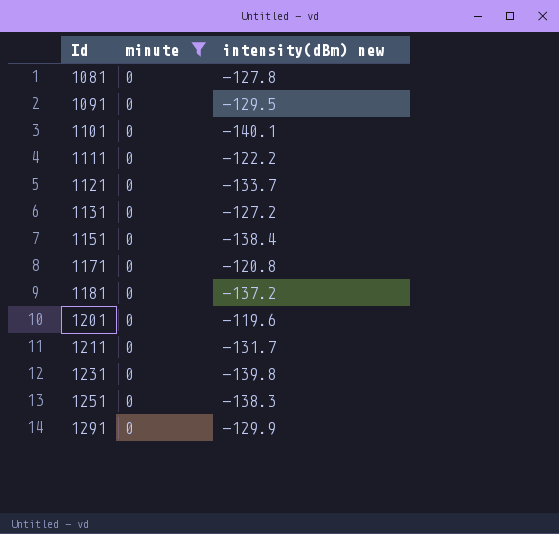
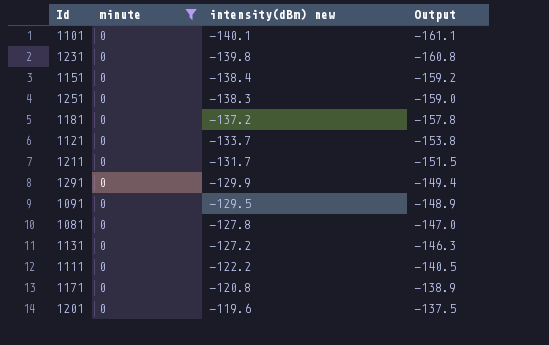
row order: Id ascending -> intensity(dBm) new ascending
column Output | formula: none -> [intensity(dBm) new] * 1.15

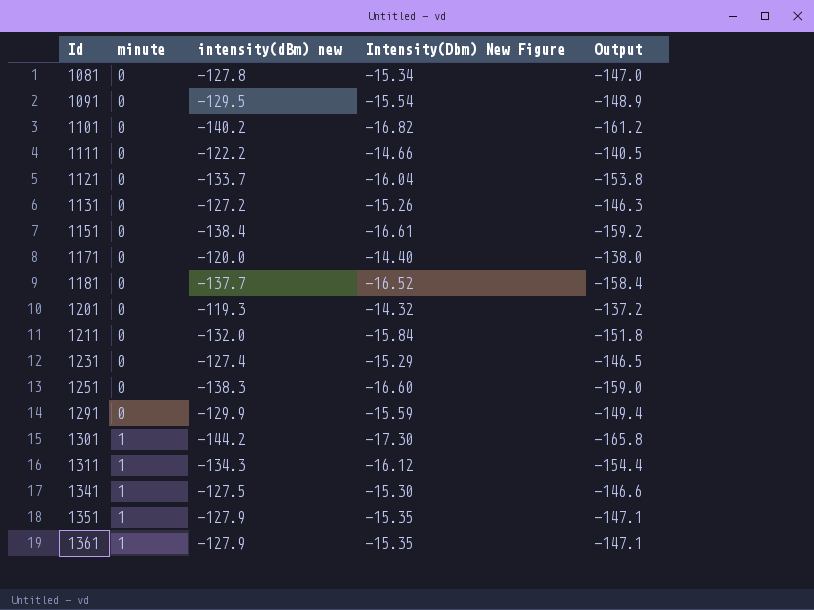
filter: minute = 0 -> none
row order: intensity(dBm) new ascending -> Id ascending
column Intensity(Dbm) New Figure | formula: none -> [intensity(dBm) new] * 0.12
1101 | intensity(dBm) new: -140.1 -> -140.2
1101 | Output: -161.1 -> -161.2
1171 | intensity(dBm) new: -120.8 -> -120.0
1171 | Output: -138.9 -> -138.0
1181 | intensity(dBm) new: -137.2 -> -137.7
1181 | Output: -157.8 -> -158.4
1201 | intensity(dBm) new: -119.6 -> -119.3
1201 | Output: -137.5 -> -137.2
1211 | intensity(dBm) new: -131.7 -> -132.0
1211 | Output: -151.5 -> -151.8
1231 | intensity(dBm) new: -139.8 -> -127.4
1231 | Output: -160.8 -> -146.5

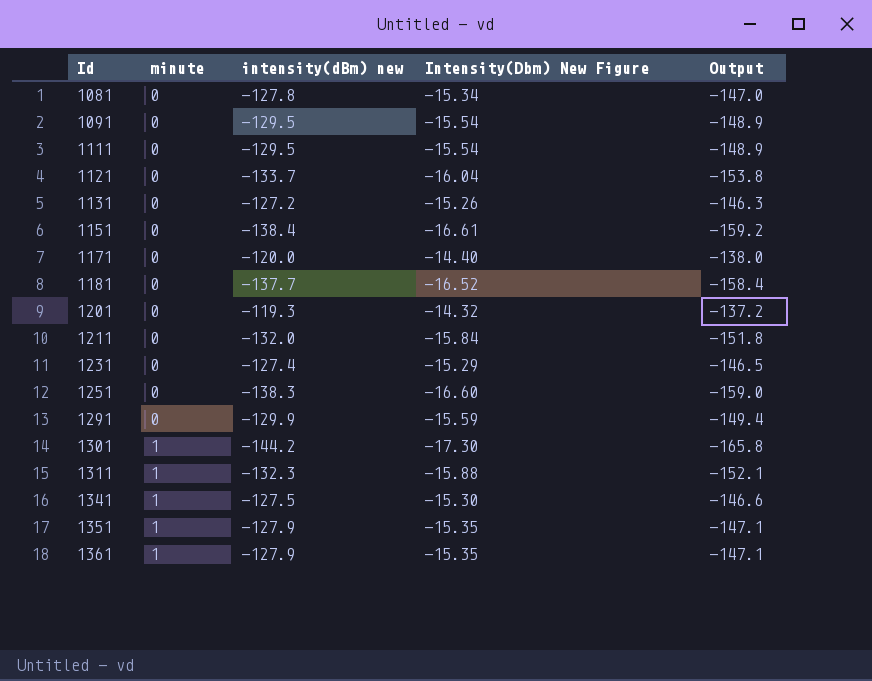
row 1101: 0 | -140.2 | -16.82 | -161.2 -> none
1111 | intensity(dBm) new: -122.2 -> -129.5
1111 | Intensity(Dbm) New Figure: -14.66 -> -15.54
1111 | Output: -140.5 -> -148.9
1311 | intensity(dBm) new: -134.3 -> -132.3
1311 | Intensity(Dbm) New Figure: -16.12 -> -15.88
1311 | Output: -154.4 -> -152.1

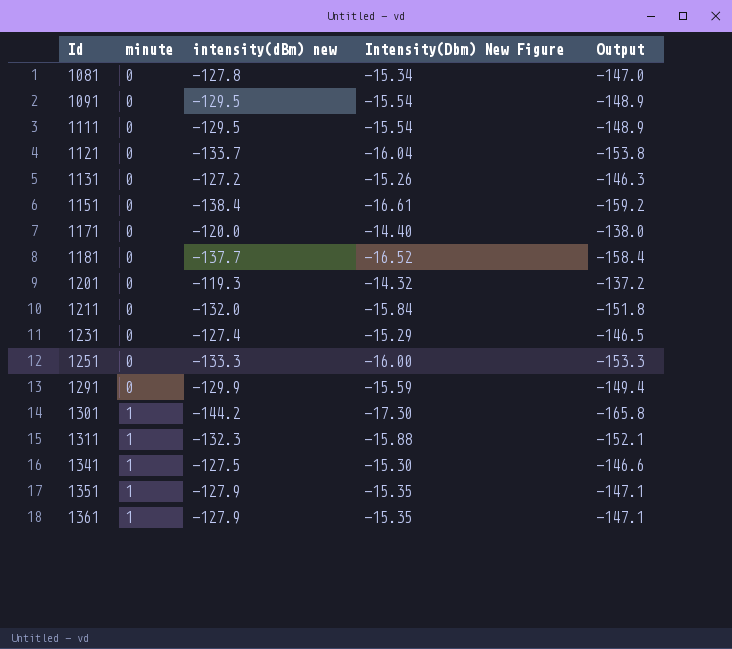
1251 | intensity(dBm) new: -138.3 -> -133.3
1251 | Intensity(Dbm) New Figure: -16.60 -> -16.00
1251 | Output: -159.0 -> -153.3

